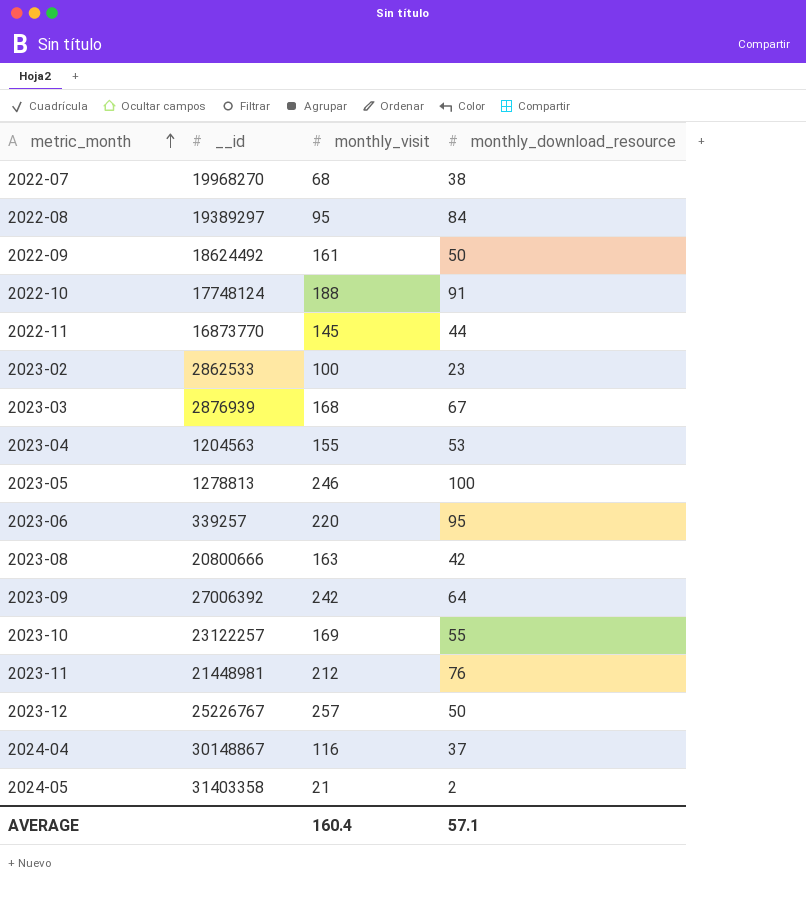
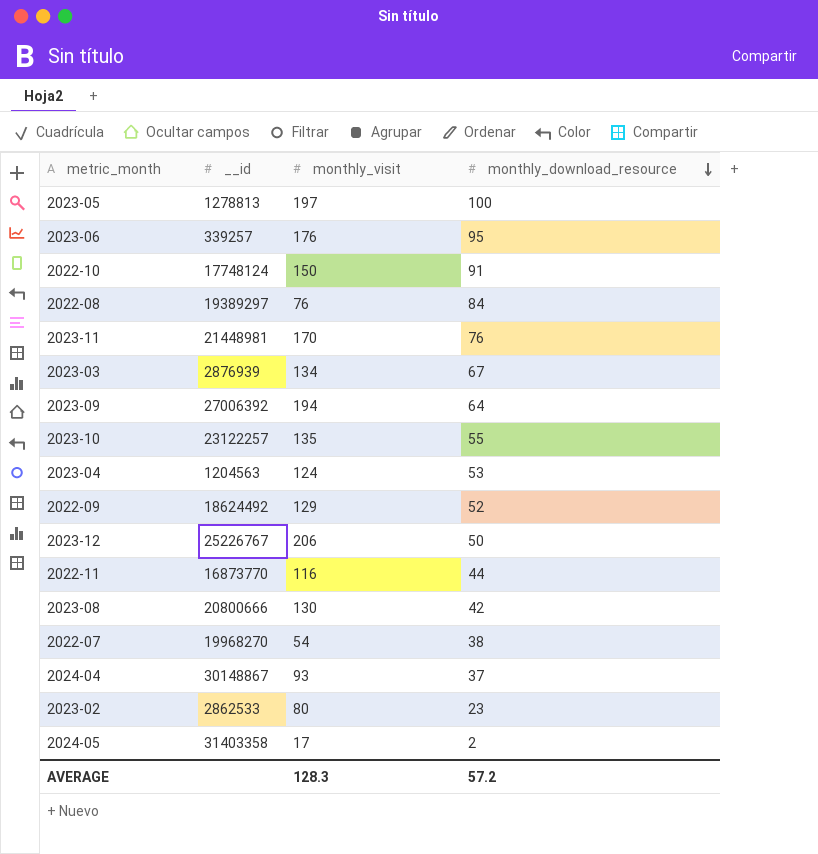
row order: metric_month ascending -> monthly_download_resource descending
2023-05 | monthly_visit: 246 -> 197
2023-06 | monthly_visit: 220 -> 176
2022-10 | monthly_visit: 188 -> 150
2022-08 | monthly_visit: 95 -> 76
2023-11 | monthly_visit: 212 -> 170
2023-03 | monthly_visit: 168 -> 134
2023-09 | monthly_visit: 242 -> 194
2023-10 | monthly_visit: 169 -> 135
2023-04 | monthly_visit: 155 -> 124
2022-09 | monthly_visit: 161 -> 129
2022-09 | monthly_download_resource: 50 -> 52
2023-12 | monthly_visit: 257 -> 206
2022-11 | monthly_visit: 145 -> 116
2023-08 | monthly_visit: 163 -> 130
2022-07 | monthly_visit: 68 -> 54
2024-04 | monthly_visit: 116 -> 93
2023-02 | monthly_visit: 100 -> 80
2024-05 | monthly_visit: 21 -> 17
AVERAGE | monthly_visit: 160.4 -> 128.3
AVERAGE | monthly_download_resource: 57.1 -> 57.2

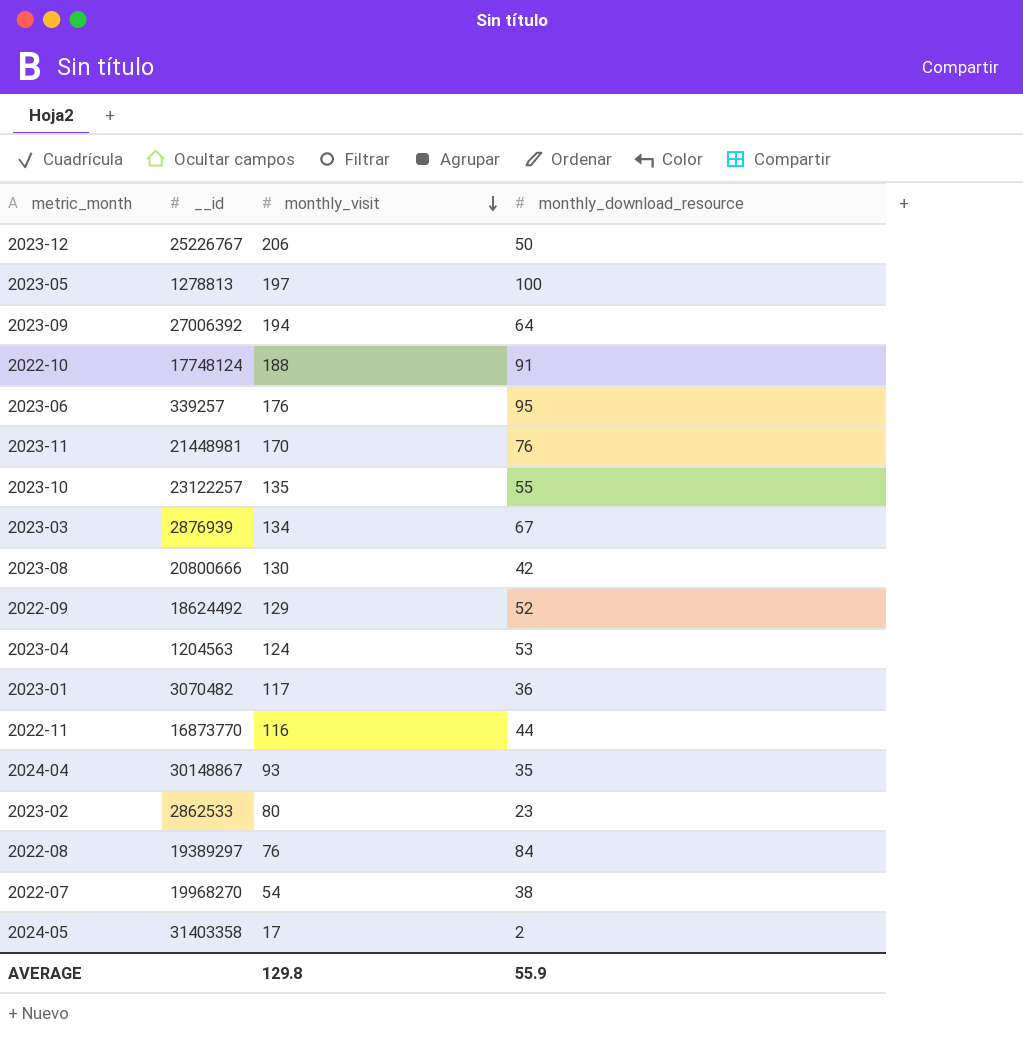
row order: monthly_download_resource descending -> monthly_visit descending
2022-10 | monthly_visit: 150 -> 188
row 2023-01: none -> 3070482 | 117 | 36
2024-04 | monthly_download_resource: 37 -> 35
AVERAGE | monthly_visit: 128.3 -> 129.8
AVERAGE | monthly_download_resource: 57.2 -> 55.9

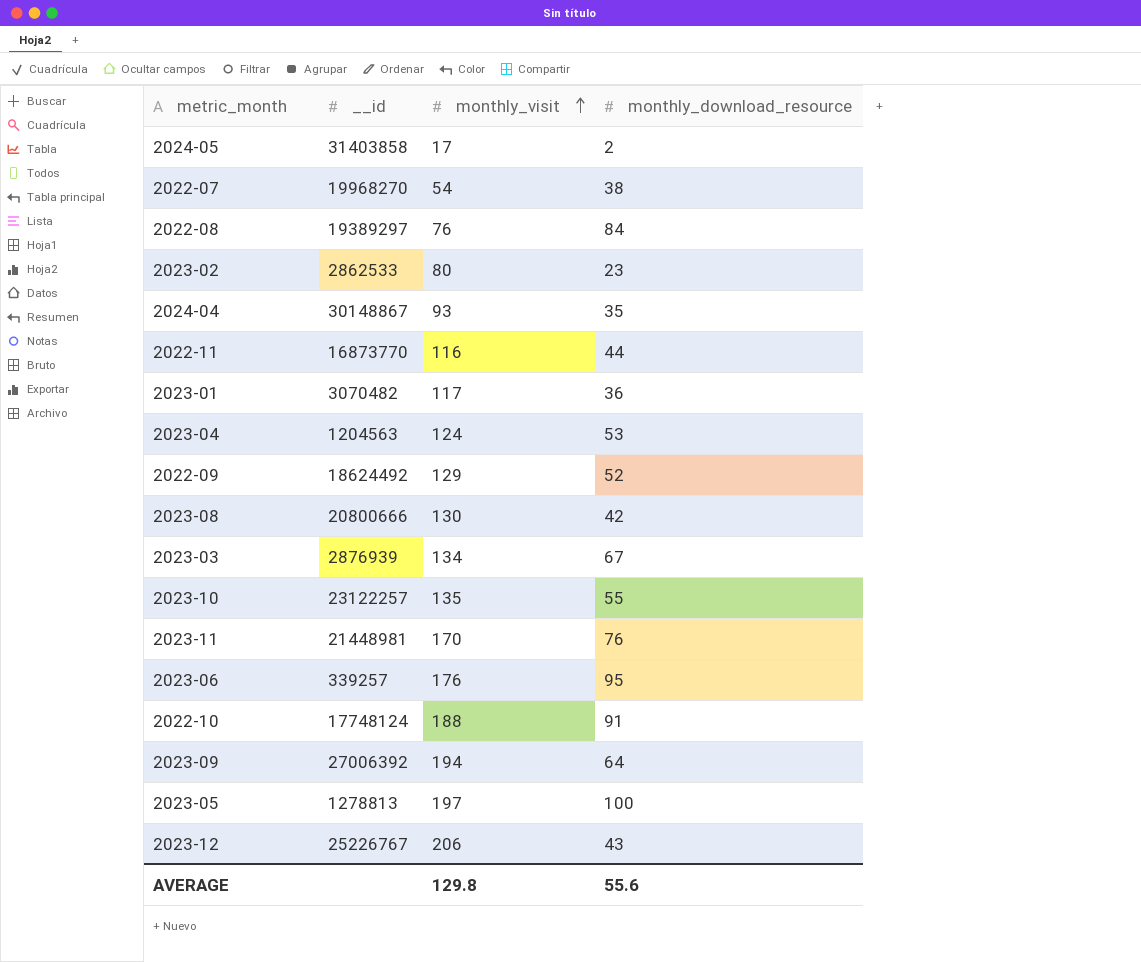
row order: monthly_visit descending -> monthly_visit ascending
2024-05 | __id: 31403358 -> 31403858
2023-12 | monthly_download_resource: 50 -> 43
AVERAGE | monthly_download_resource: 55.9 -> 55.6

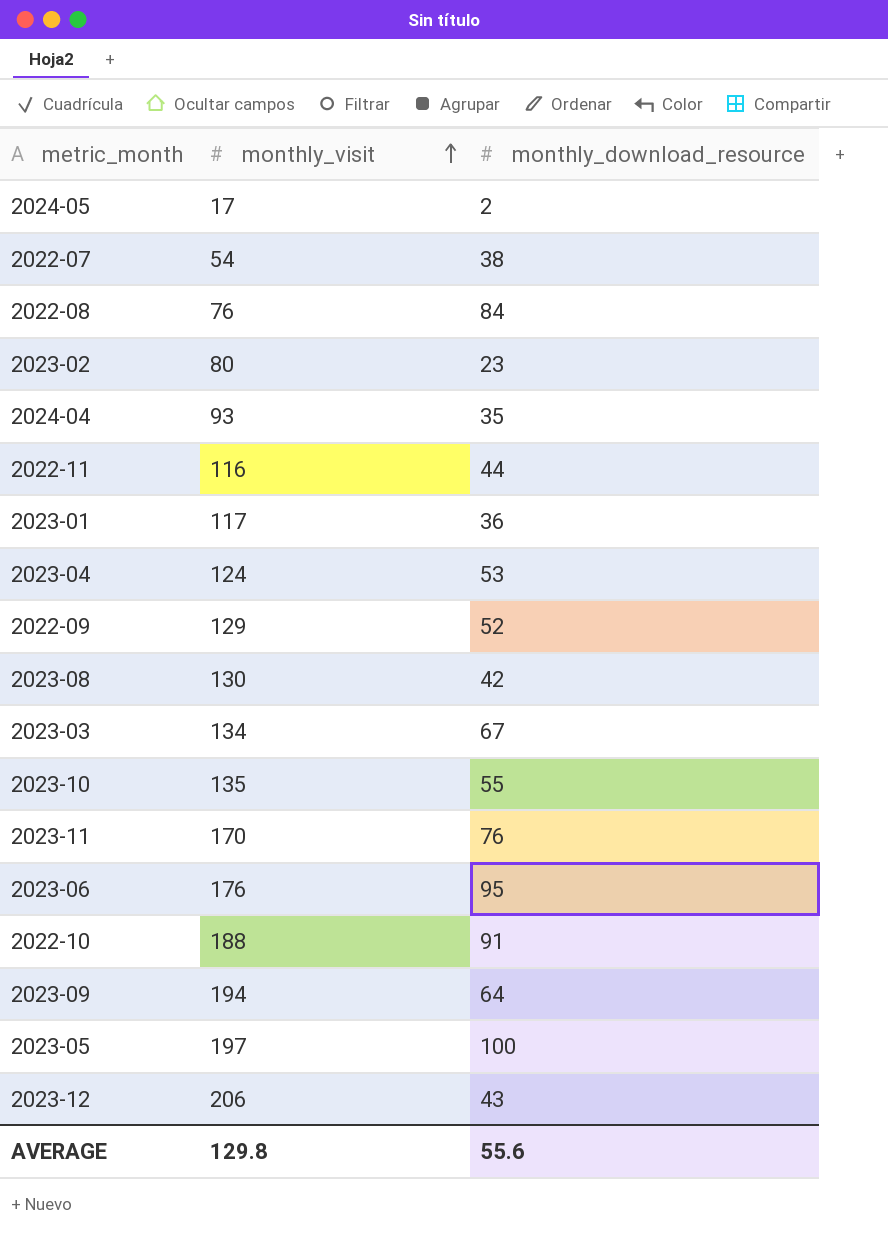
column __id | position: 2 -> none

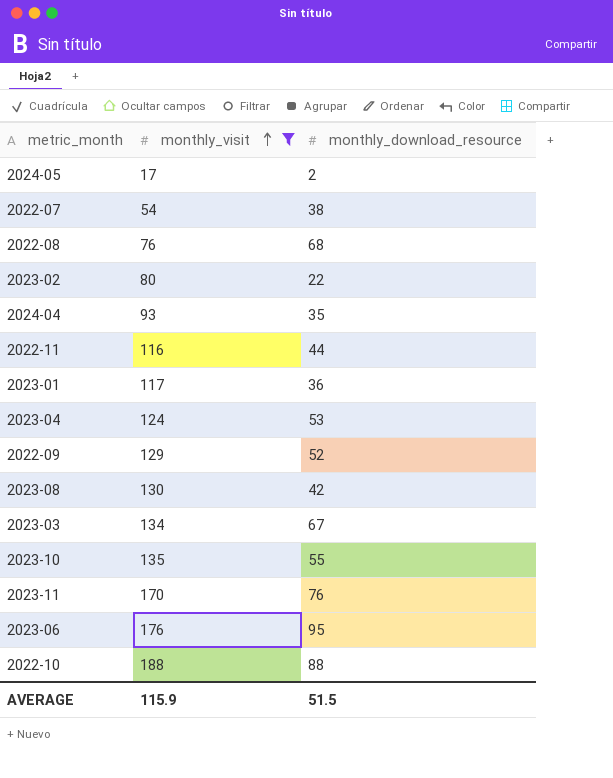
filter: none -> monthly_visit <= 188
2022-08 | monthly_download_resource: 84 -> 68
2023-02 | monthly_download_resource: 23 -> 22
2022-10 | monthly_download_resource: 91 -> 88
AVERAGE | monthly_visit: 129.8 -> 115.9
AVERAGE | monthly_download_resource: 55.6 -> 51.5

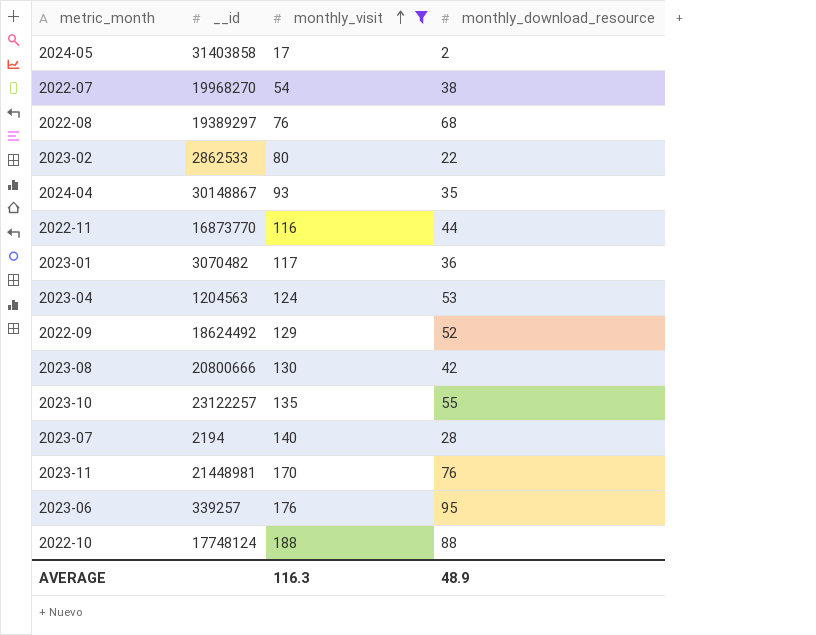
column __id | position: none -> 2
row 2023-03: 134 | 67 -> none
row 2023-07: none -> 2194 | 140 | 28
AVERAGE | monthly_visit: 115.9 -> 116.3
AVERAGE | monthly_download_resource: 51.5 -> 48.9

